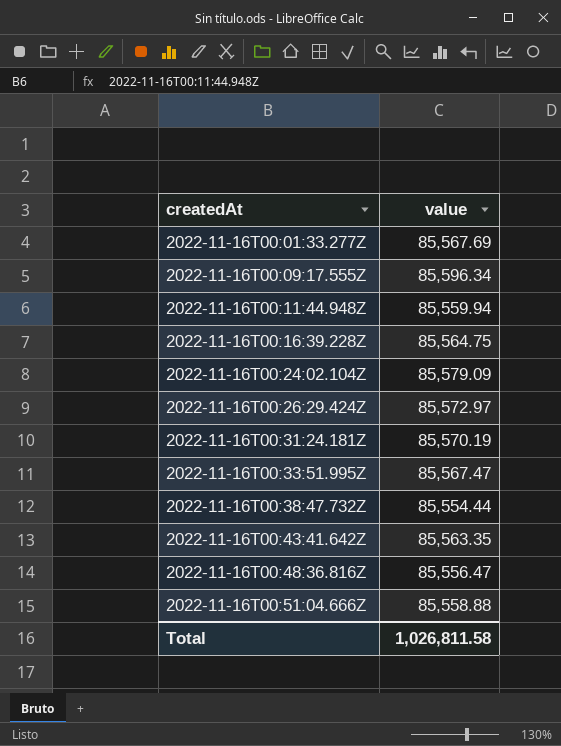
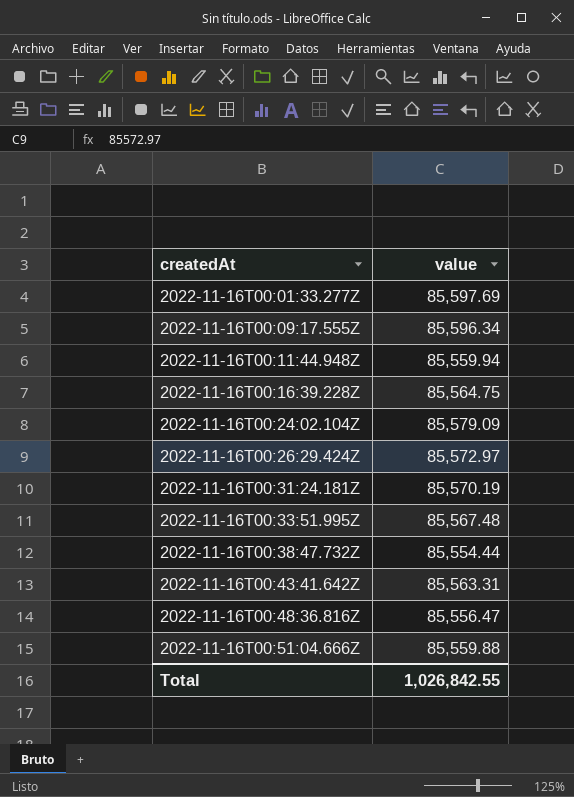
2022-11-16T00:01:33.277Z | value: 85,567.69 -> 85,597.69
2022-11-16T00:33:51.995Z | value: 85,567.47 -> 85,567.48
2022-11-16T00:43:41.642Z | value: 85,563.35 -> 85,563.31
2022-11-16T00:51:04.666Z | value: 85,558.88 -> 85,559.88
Total | value: 1,026,811.58 -> 1,026,842.55

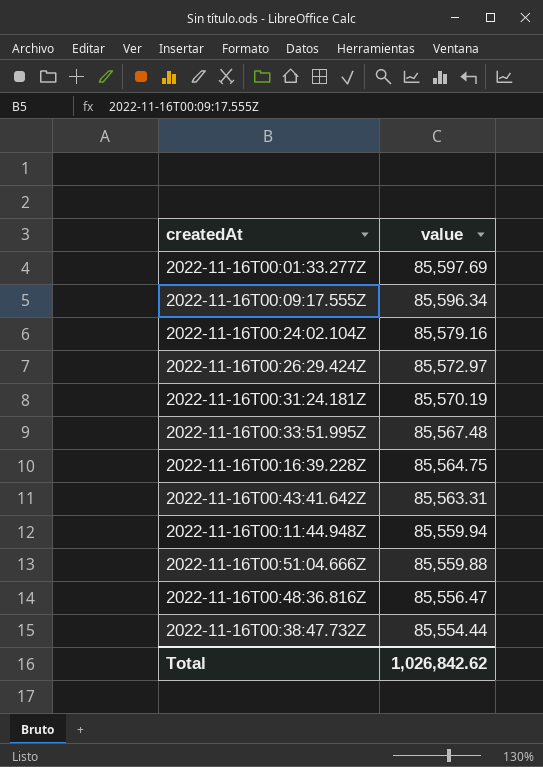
row order: createdAt ascending -> value descending
2022-11-16T00:24:02.104Z | value: 85,579.09 -> 85,579.16
Total | value: 1,026,842.55 -> 1,026,842.62

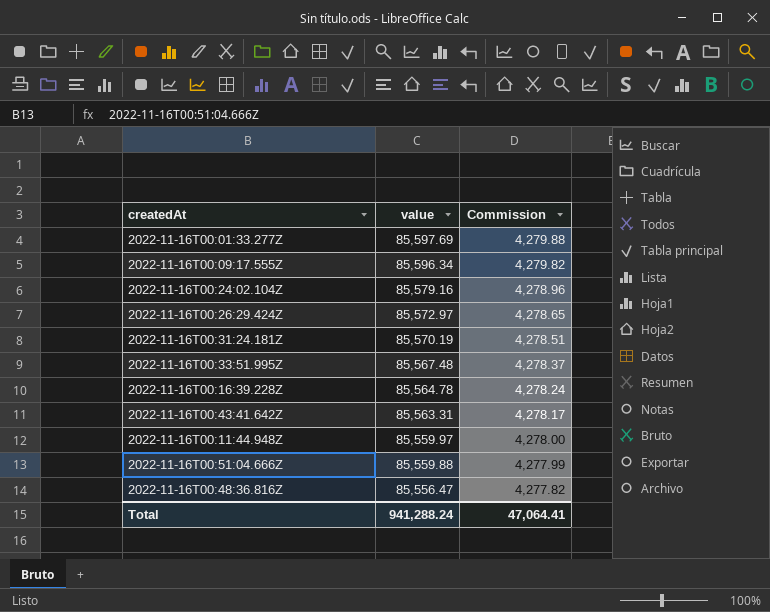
column Commission | formula: none -> [value] * 0.05
row 2022-11-16T00:38:47.732Z: 85,554.44 -> none
2022-11-16T00:16:39.228Z | value: 85,564.75 -> 85,564.78
2022-11-16T00:11:44.948Z | value: 85,559.94 -> 85,559.97
Total | value: 1,026,842.62 -> 941,288.24

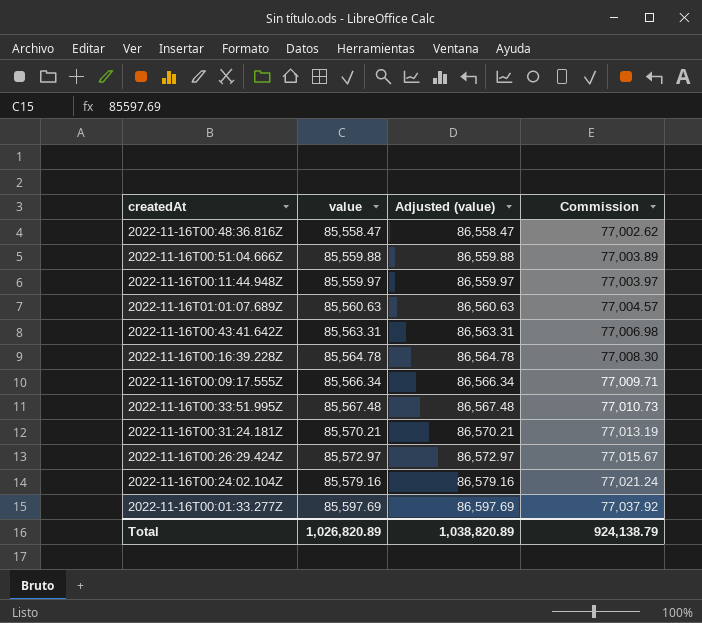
row order: value descending -> value ascending
column Adjusted (value) | formula: none -> [value] + 1000
column Commission | formula: [value] * 0.05 -> [value] * 0.9
2022-11-16T00:48:36.816Z | value: 85,556.47 -> 85,558.47
row 2022-11-16T01:01:07.689Z: none -> 85,560.63 | 86,560.63 | 77,004.57
2022-11-16T00:09:17.555Z | value: 85,596.34 -> 85,566.34
2022-11-16T00:31:24.181Z | value: 85,570.19 -> 85,570.21
Total | value: 941,288.24 -> 1,026,820.89
Total | Commission: 47,064.41 -> 924,138.79

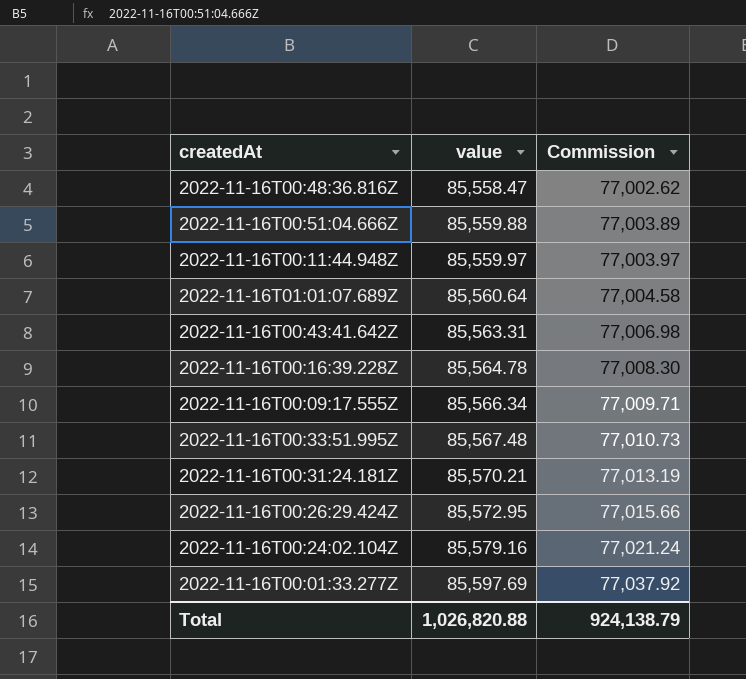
column Adjusted (value) | formula: [value] + 1000 -> none
2022-11-16T01:01:07.689Z | value: 85,560.63 -> 85,560.64
2022-11-16T01:01:07.689Z | Commission: 77,004.57 -> 77,004.58
2022-11-16T00:26:29.424Z | value: 85,572.97 -> 85,572.95
2022-11-16T00:26:29.424Z | Commission: 77,015.67 -> 77,015.66
Total | value: 1,026,820.89 -> 1,026,820.88

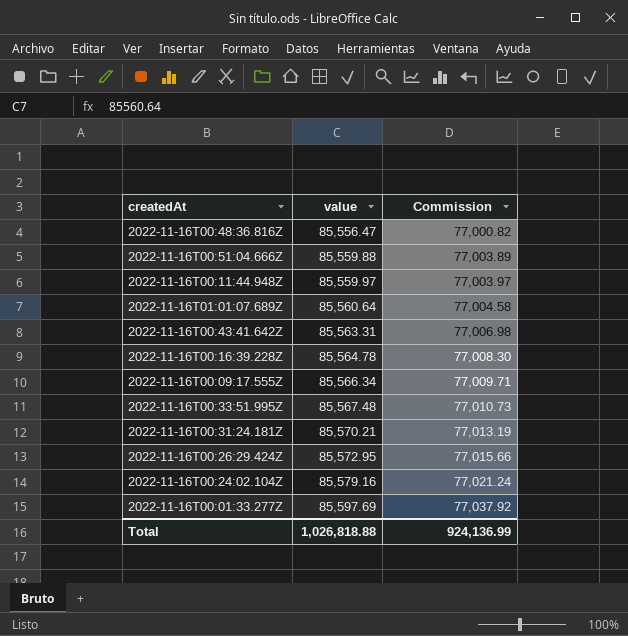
2022-11-16T00:48:36.816Z | value: 85,558.47 -> 85,556.47
2022-11-16T00:48:36.816Z | Commission: 77,002.62 -> 77,000.82
Total | value: 1,026,820.88 -> 1,026,818.88
Total | Commission: 924,138.79 -> 924,136.99

